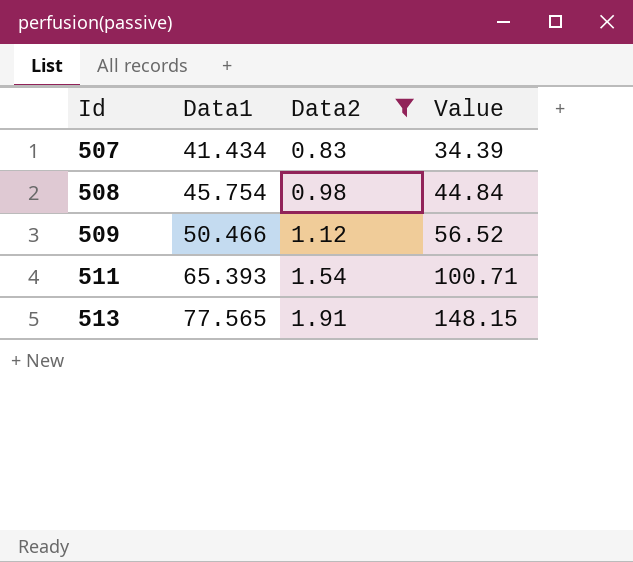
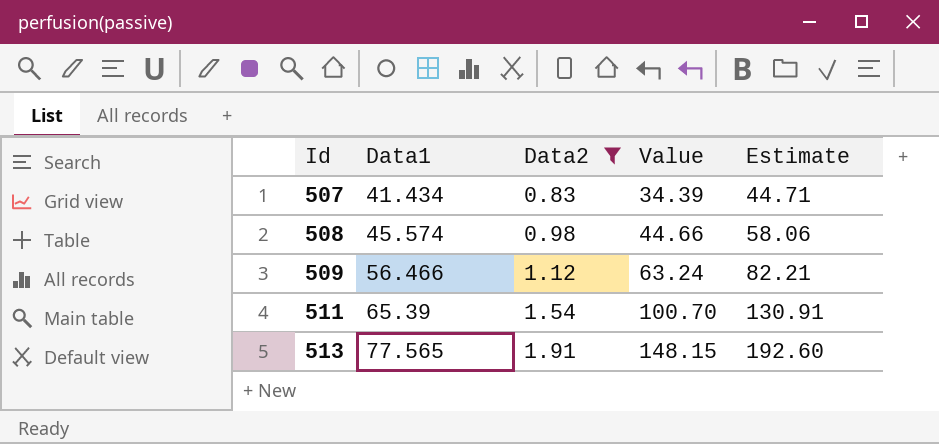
column Estimate | formula: none -> [Value] * 1.3
508 | Data1: 45.754 -> 45.574
508 | Value: 44.84 -> 44.66
509 | Data1: 50.466 -> 56.466
509 | Value: 56.52 -> 63.24
511 | Data1: 65.393 -> 65.39
511 | Value: 100.71 -> 100.70

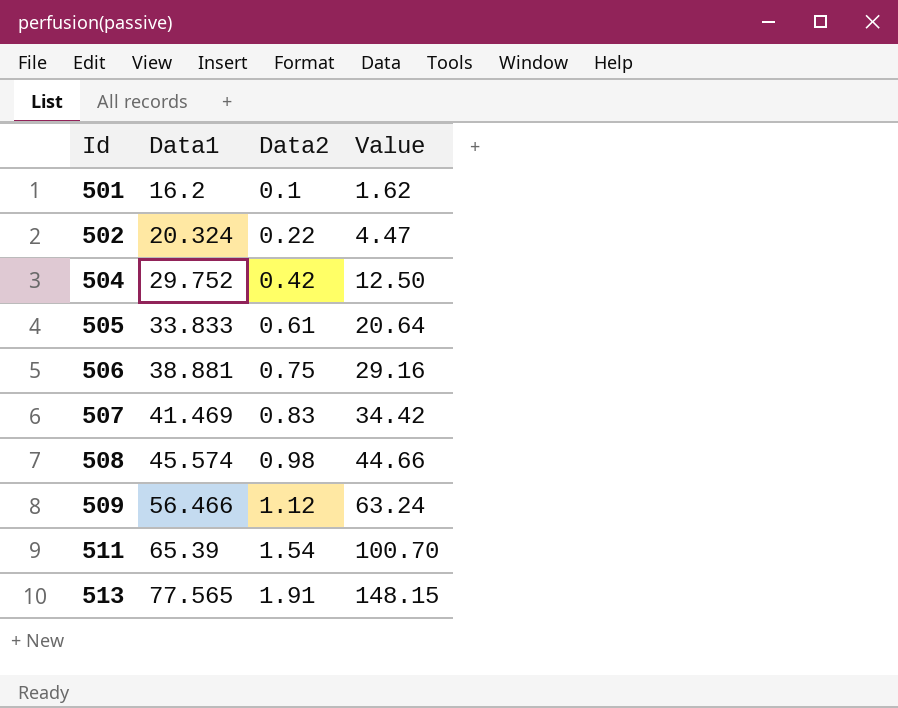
filter: Data2 >= 0.83 -> none
column Estimate | formula: [Value] * 1.3 -> none
507 | Data1: 41.434 -> 41.469
507 | Value: 34.39 -> 34.42

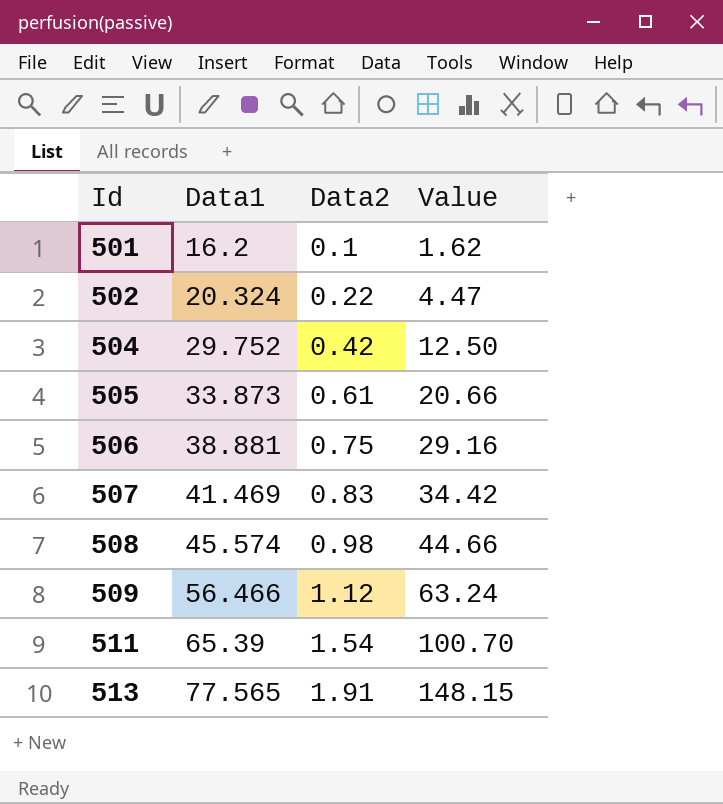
505 | Data1: 33.833 -> 33.873
505 | Value: 20.64 -> 20.66

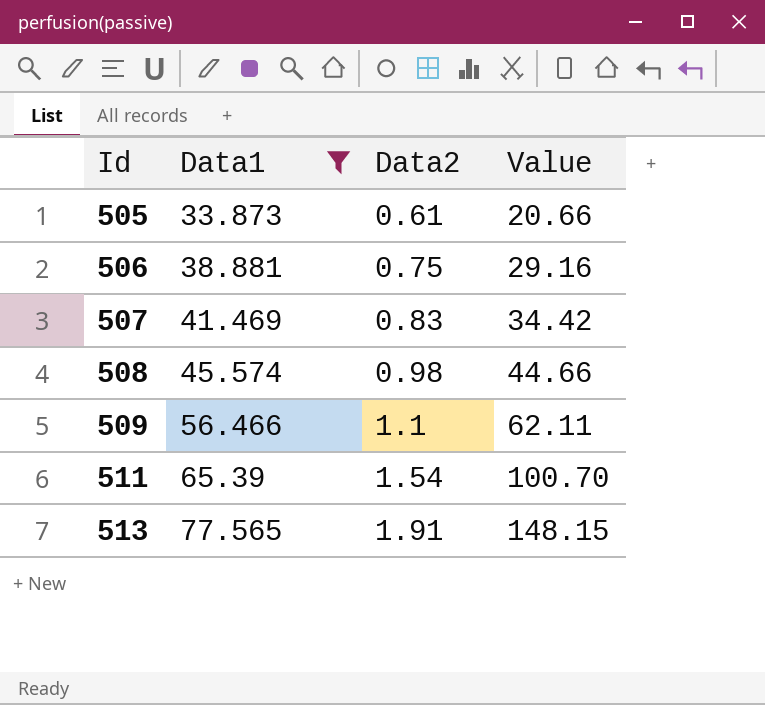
filter: none -> Data1 >= 33.873
509 | Data2: 1.12 -> 1.1
509 | Value: 63.24 -> 62.11

